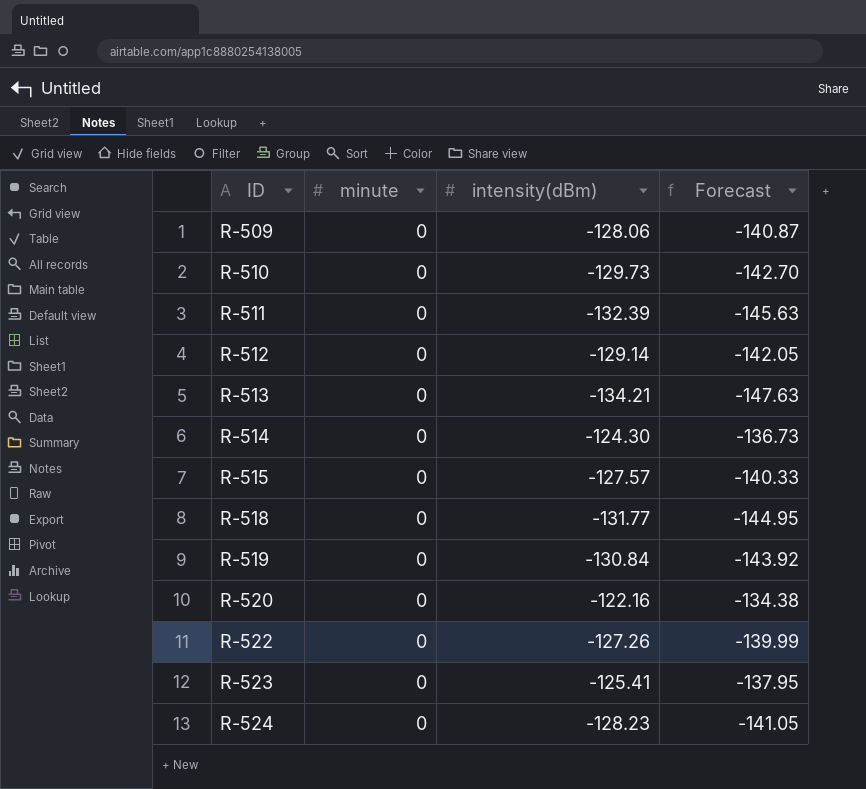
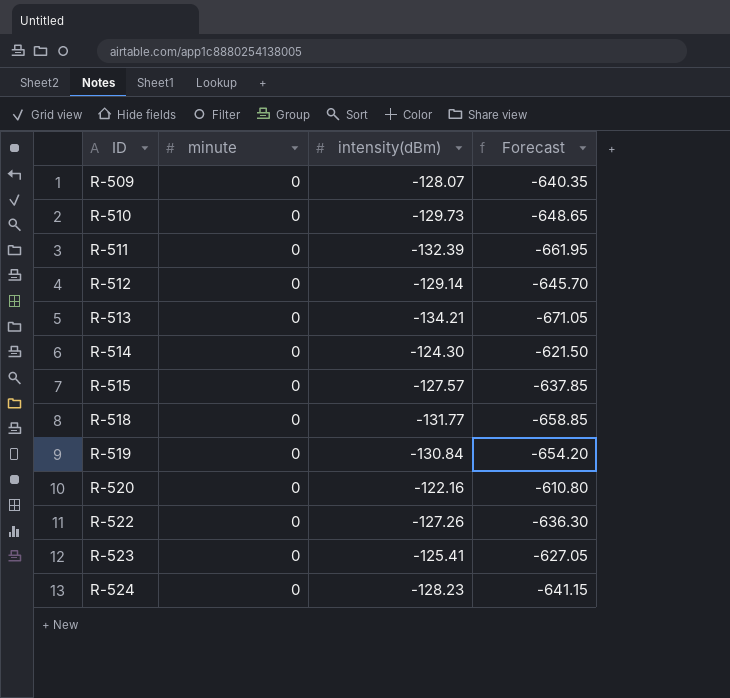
column Forecast | formula: [intensity(dBm)] * 1.1 -> [intensity(dBm)] * 5
R-509 | intensity(dBm): -128.06 -> -128.07

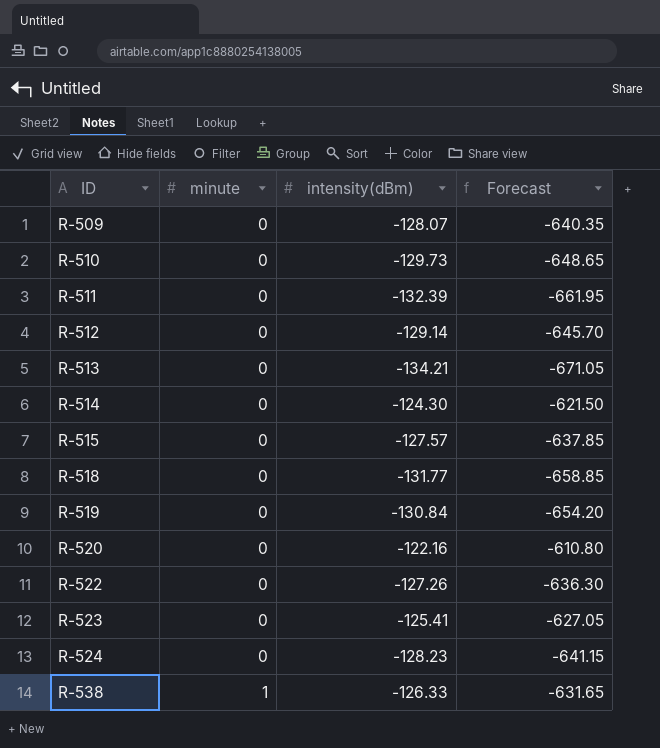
row R-538: none -> 1 | -126.33 | -631.65

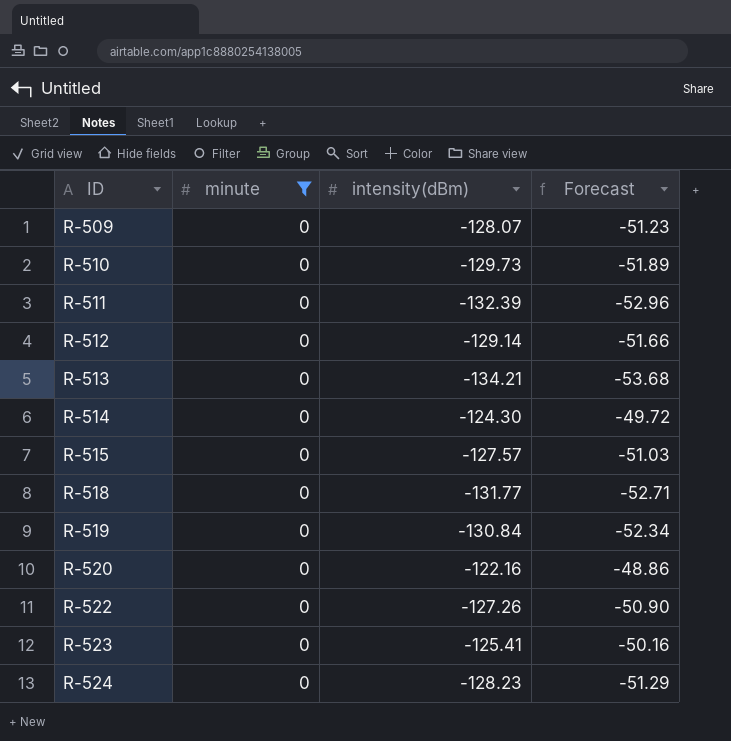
filter: none -> minute = 0
column Forecast | formula: [intensity(dBm)] * 5 -> [intensity(dBm)] * 0.4

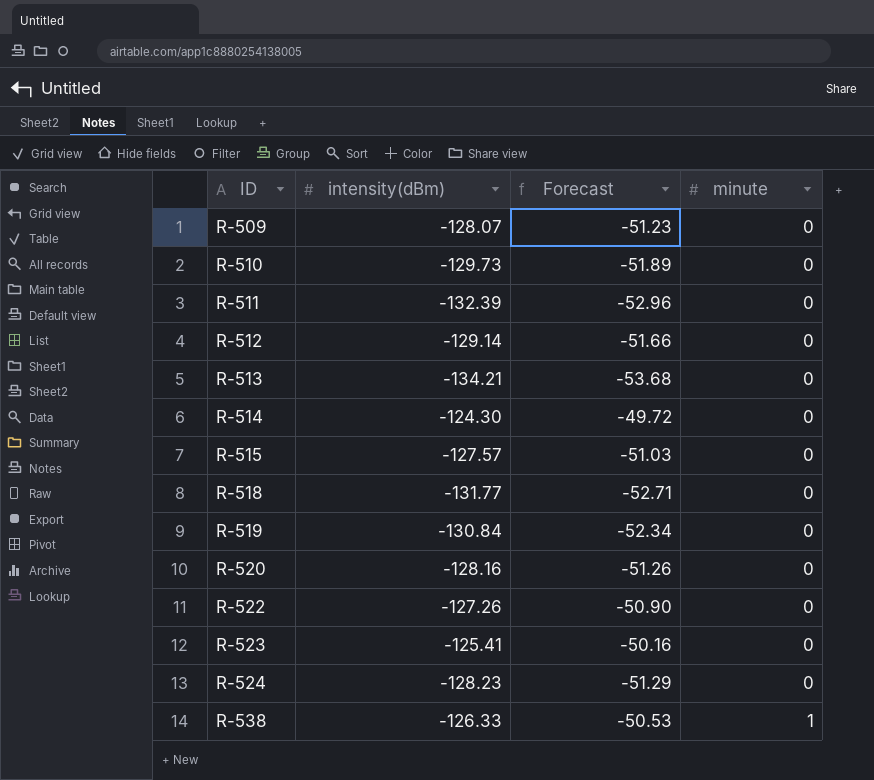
filter: minute = 0 -> none
column minute | position: 2 -> 4
R-520 | intensity(dBm): -122.16 -> -128.16
R-520 | Forecast: -48.86 -> -51.26

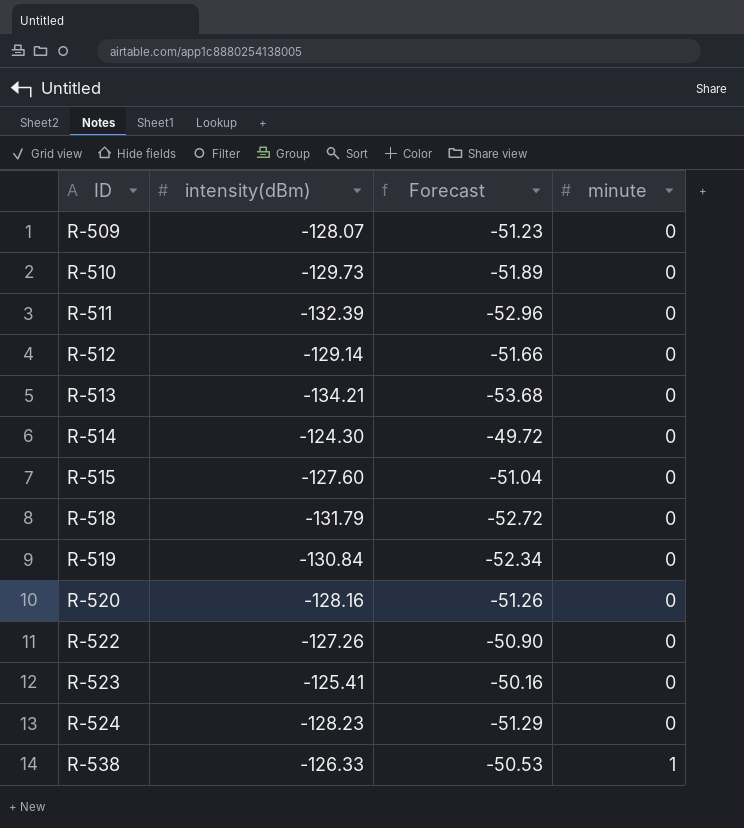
R-515 | intensity(dBm): -127.57 -> -127.60
R-515 | Forecast: -51.03 -> -51.04
R-518 | intensity(dBm): -131.77 -> -131.79
R-518 | Forecast: -52.71 -> -52.72

